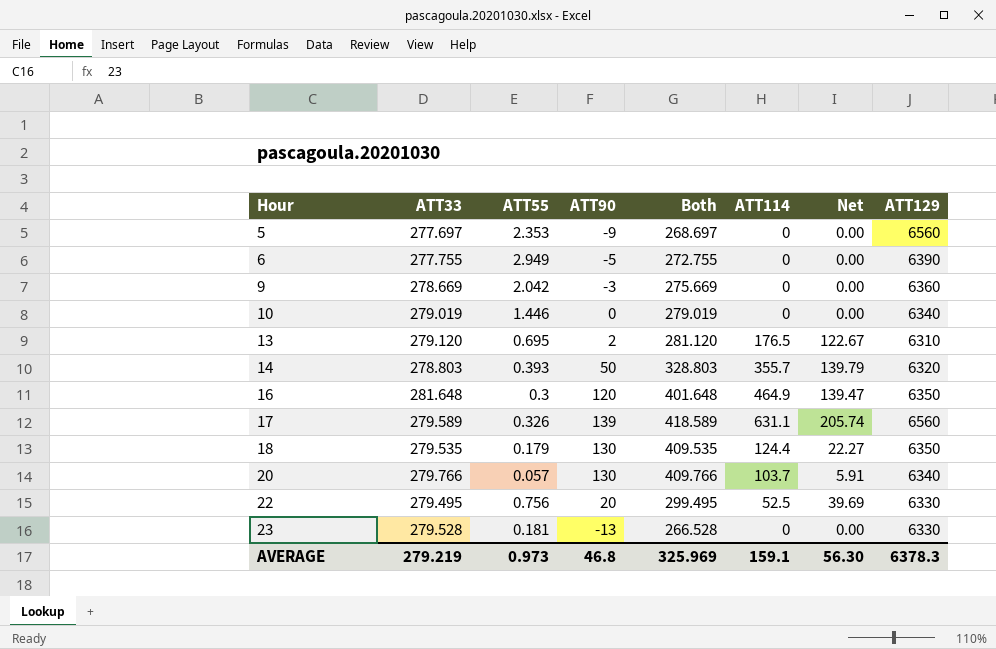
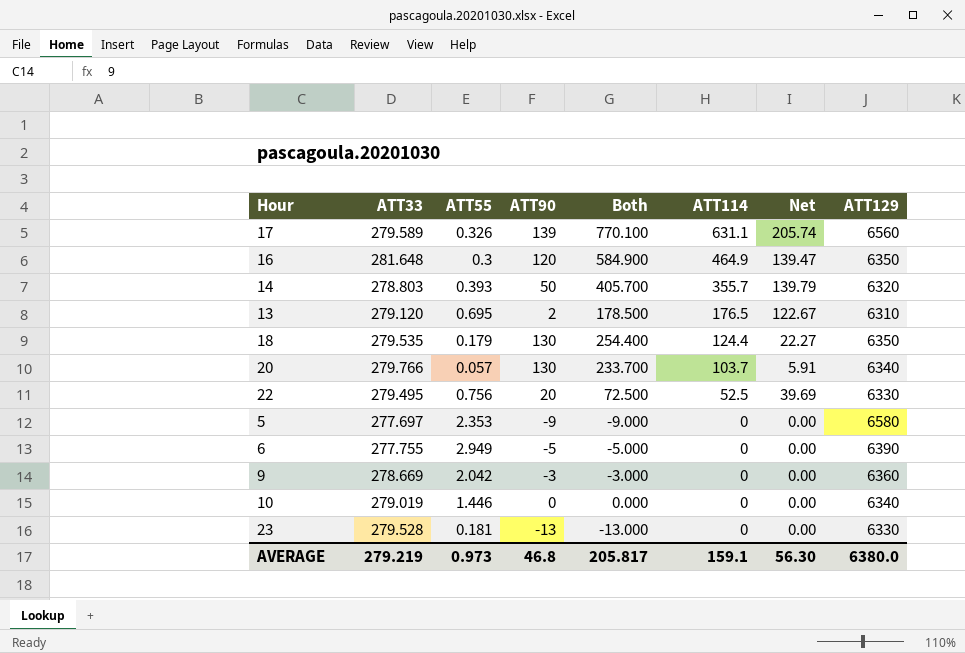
row order: Hour ascending -> ATT114 descending
column Both | formula: [ATT33] + [ATT90] -> [ATT90] + [ATT114]
5 | ATT129: 6560 -> 6580
AVERAGE | Both: 325.969 -> 205.817
AVERAGE | ATT129: 6378.3 -> 6380.0

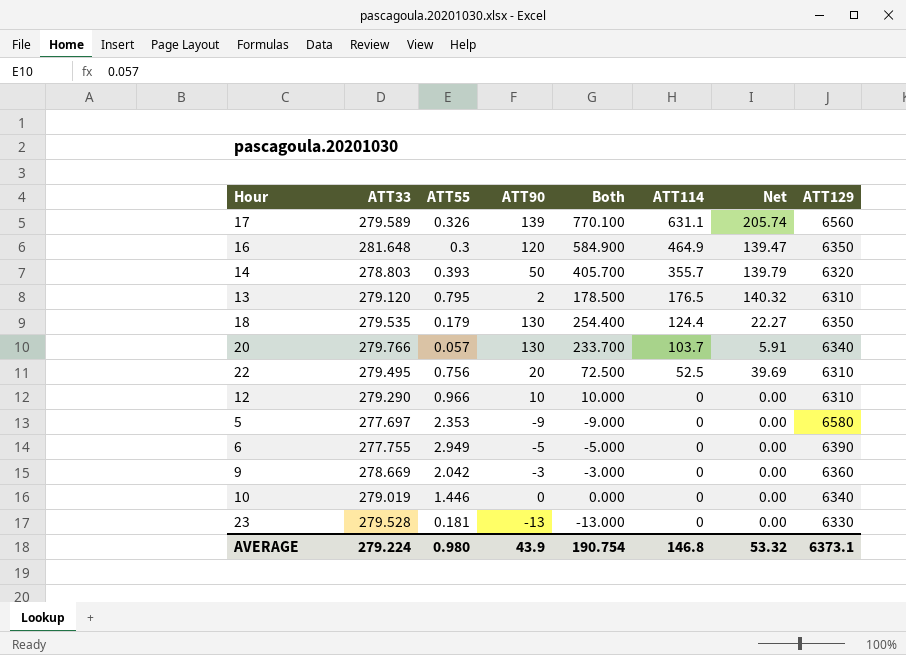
13 | ATT55: 0.695 -> 0.795
13 | Net: 122.67 -> 140.32
22 | ATT129: 6330 -> 6310
row 12: none -> 279.290 | 0.966 | 10 | 10.000 | 0 | 0.00 | 6310
AVERAGE | ATT33: 279.219 -> 279.224
AVERAGE | ATT55: 0.973 -> 0.980
AVERAGE | ATT90: 46.8 -> 43.9
AVERAGE | Both: 205.817 -> 190.754
AVERAGE | ATT114: 159.1 -> 146.8
AVERAGE | Net: 56.30 -> 53.32
AVERAGE | ATT129: 6380.0 -> 6373.1

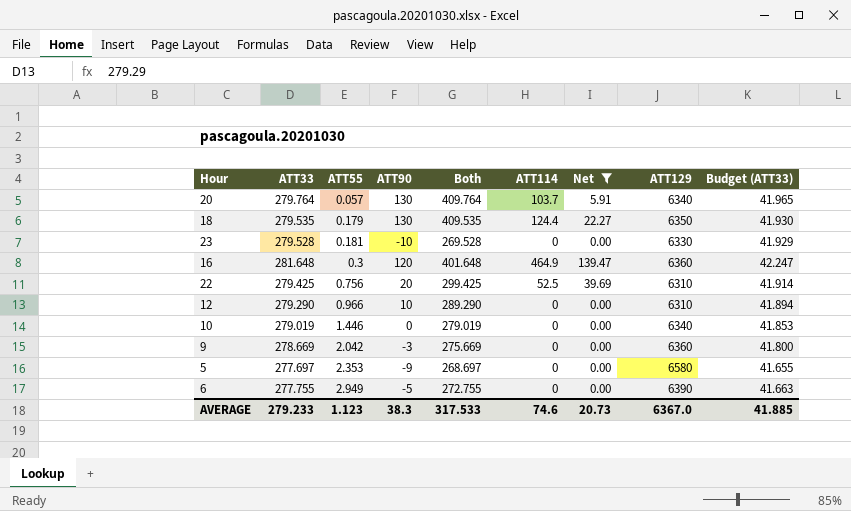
filter: none -> Net <= 139.47
row order: ATT114 descending -> ATT55 ascending
column Both | formula: [ATT90] + [ATT114] -> [ATT33] + [ATT90]
column Budget (ATT33) | formula: none -> [ATT33] * 0.15
20 | ATT33: 279.766 -> 279.764
23 | ATT90: -13 -> -10
16 | ATT129: 6350 -> 6360
22 | ATT33: 279.495 -> 279.425
AVERAGE | ATT33: 279.224 -> 279.233
AVERAGE | ATT55: 0.980 -> 1.123
AVERAGE | ATT90: 43.9 -> 38.3
AVERAGE | Both: 190.754 -> 317.533
AVERAGE | ATT114: 146.8 -> 74.6
AVERAGE | Net: 53.32 -> 20.73
AVERAGE | ATT129: 6373.1 -> 6367.0

